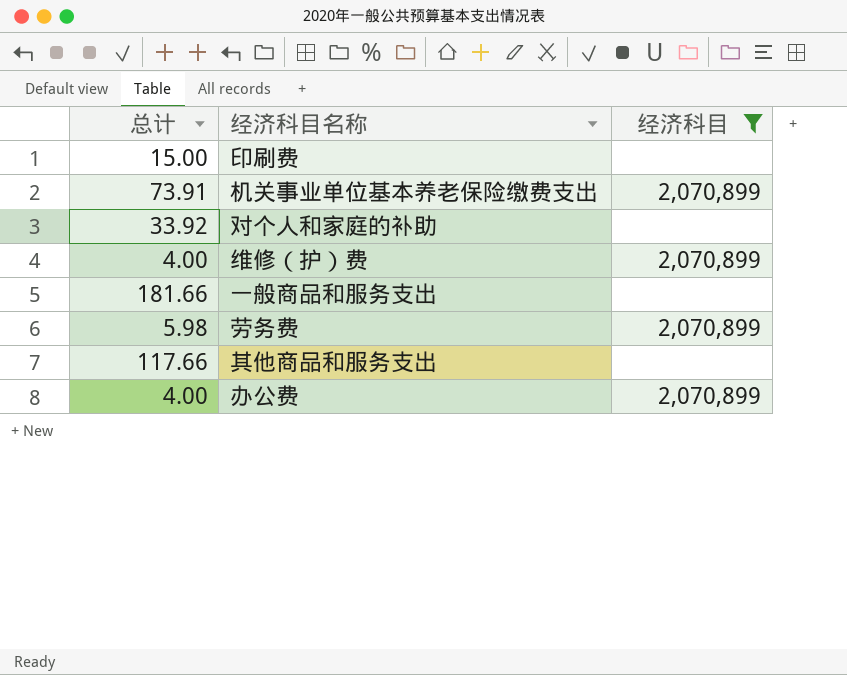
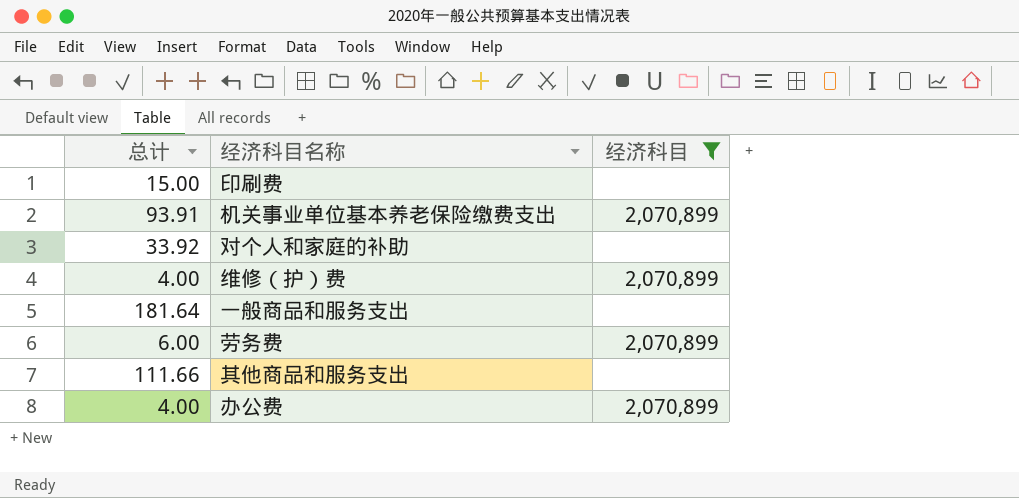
机关事业单位基本养老保险缴费支出 | 总计: 73.91 -> 93.91
一般商品和服务支出 | 总计: 181.66 -> 181.64
劳务费 | 总计: 5.98 -> 6.00
其他商品和服务支出 | 总计: 117.66 -> 111.66

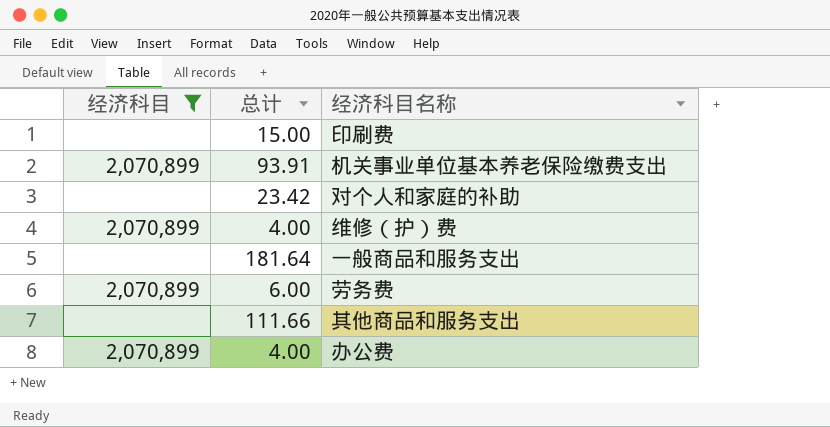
column 经济科目 | position: 3 -> 1
对个人和家庭的补助 | 总计: 33.92 -> 23.42

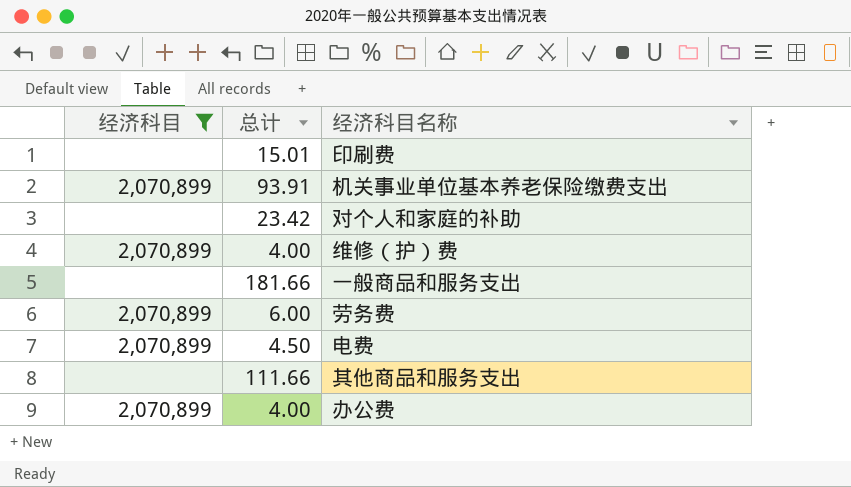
印刷费 | 总计: 15.00 -> 15.01
一般商品和服务支出 | 总计: 181.64 -> 181.66
row 电费: none -> 2,070,899 | 4.50

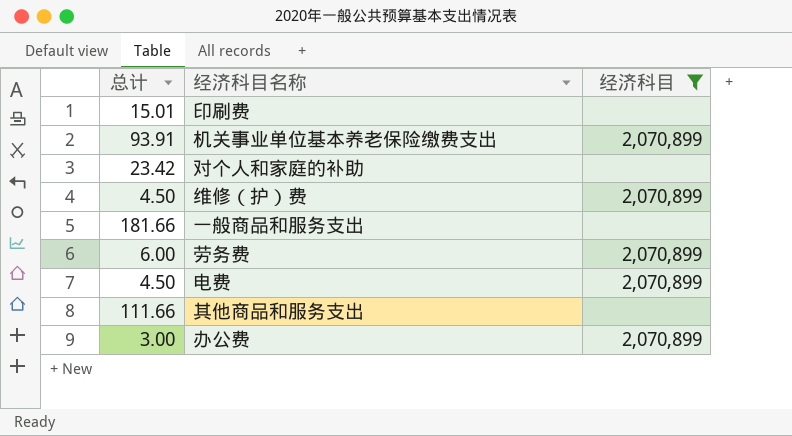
column 经济科目 | position: 1 -> 3
维修（护）费 | 总计: 4.00 -> 4.50
办公费 | 总计: 4.00 -> 3.00

